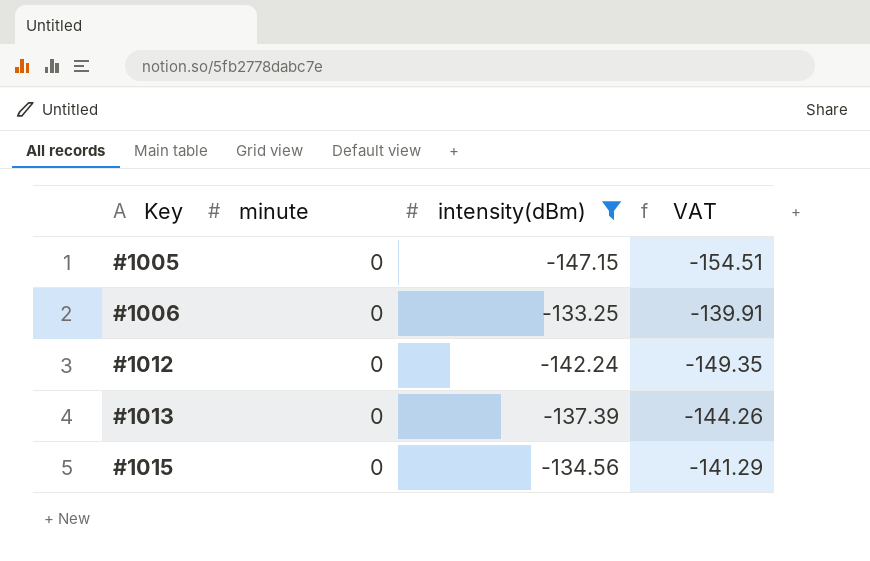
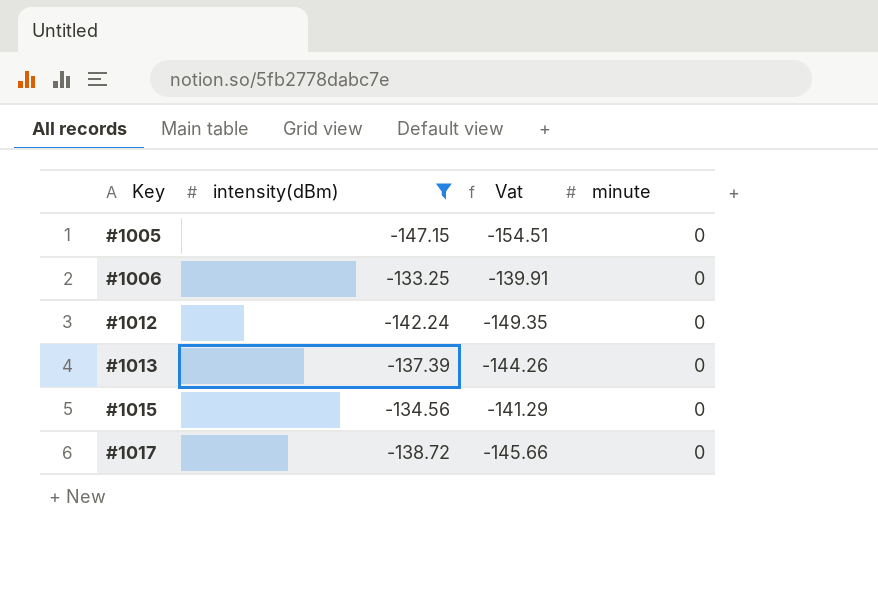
column name: VAT -> Vat
column minute | position: 2 -> 4
row #1017: none -> -138.72 | -145.66 | 0

